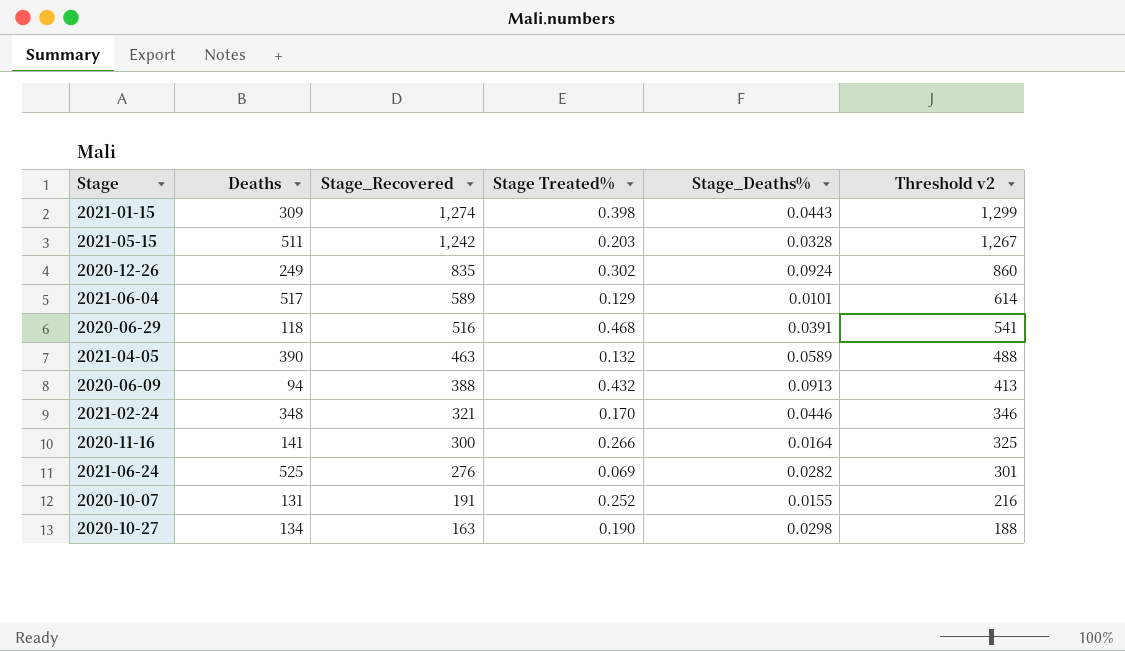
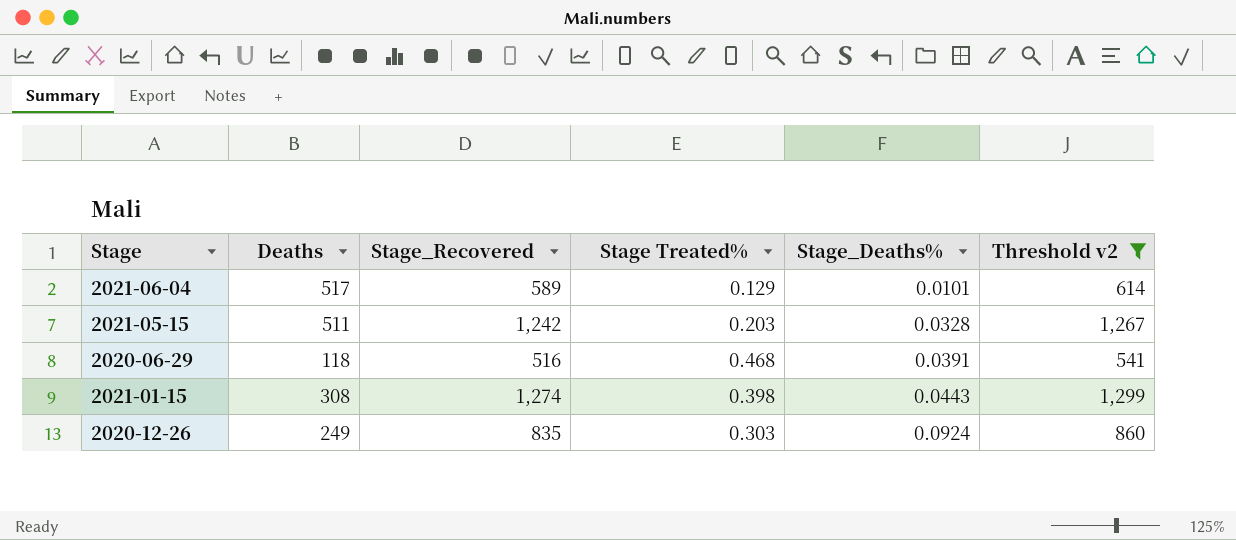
filter: none -> Threshold v2 >= 541
row order: Stage_Recovered descending -> Stage_Deaths% ascending
2021-01-15 | Deaths: 309 -> 308
2020-12-26 | Stage Treated%: 0.302 -> 0.303

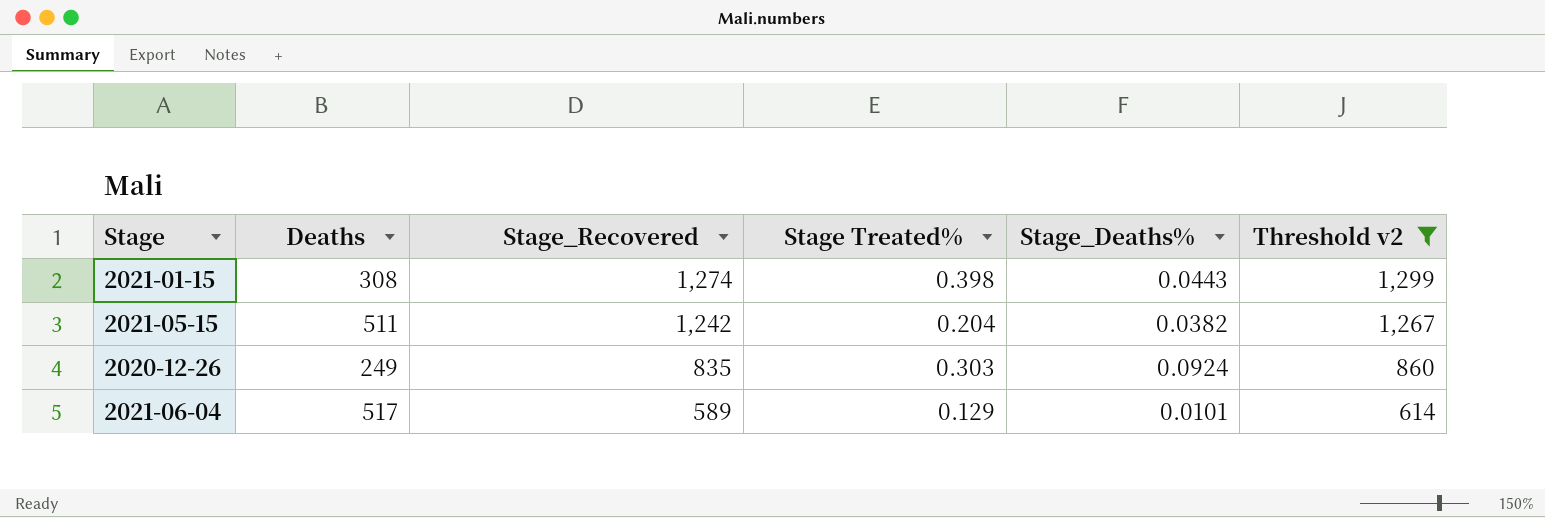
row order: Stage_Deaths% ascending -> Stage_Recovered descending
row 2020-06-29: 118 | 516 | 0.468 | 0.0391 | 541 -> none
2021-05-15 | Stage Treated%: 0.203 -> 0.204
2021-05-15 | Stage_Deaths%: 0.0328 -> 0.0382

